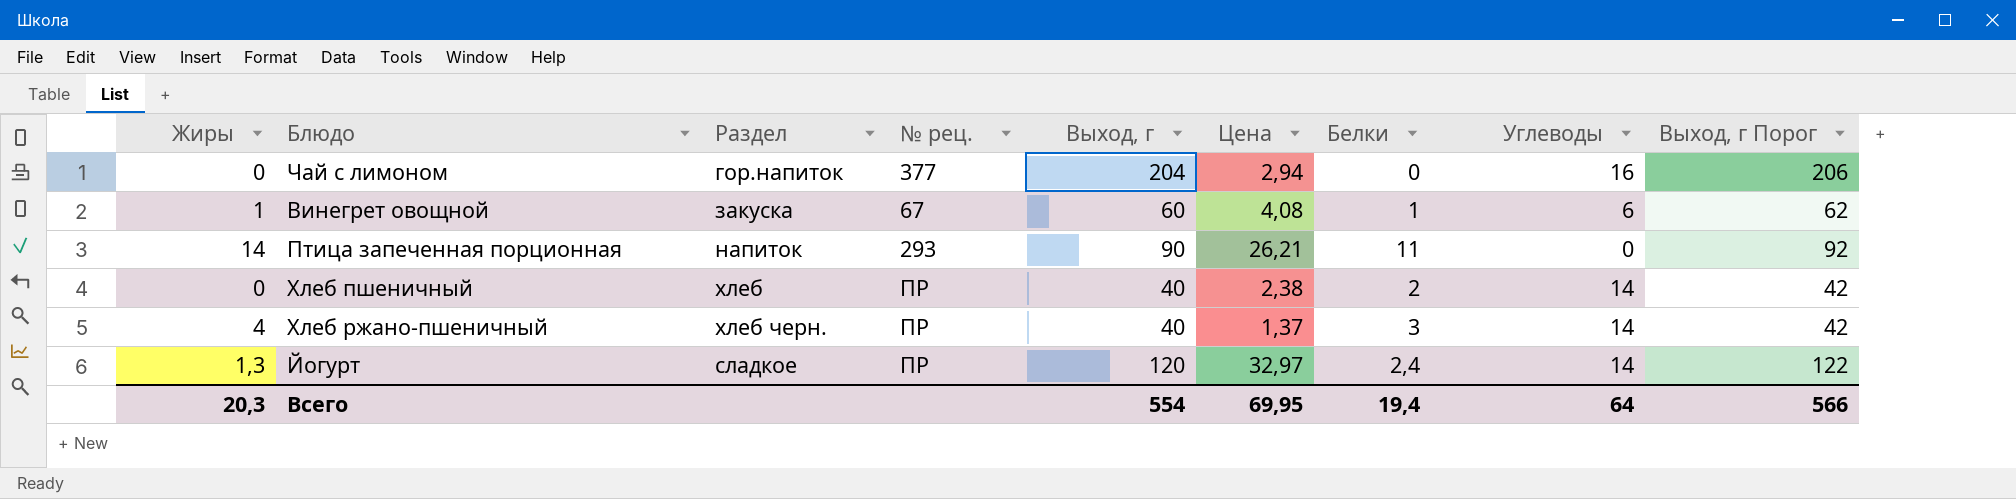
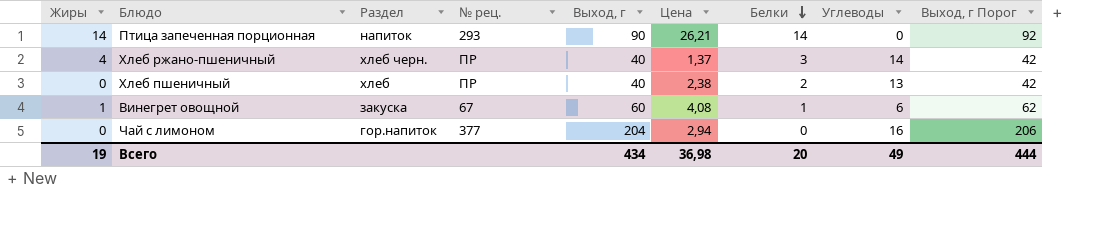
row order: none -> Белки descending
row Йогурт: 1,3 | сладкое | ПР | 120 | 32,97 | 2,4 | 14 | 122 -> none
Птица запеченная порционная | Белки: 11 -> 14
Хлеб пшеничный | Углеводы: 14 -> 13
Всего | Жиры: 20,3 -> 19
Всего | Выход, г: 554 -> 434
Всего | Цена: 69,95 -> 36,98
Всего | Белки: 19,4 -> 20
Всего | Углеводы: 64 -> 49
Всего | Выход, г Порог: 566 -> 444

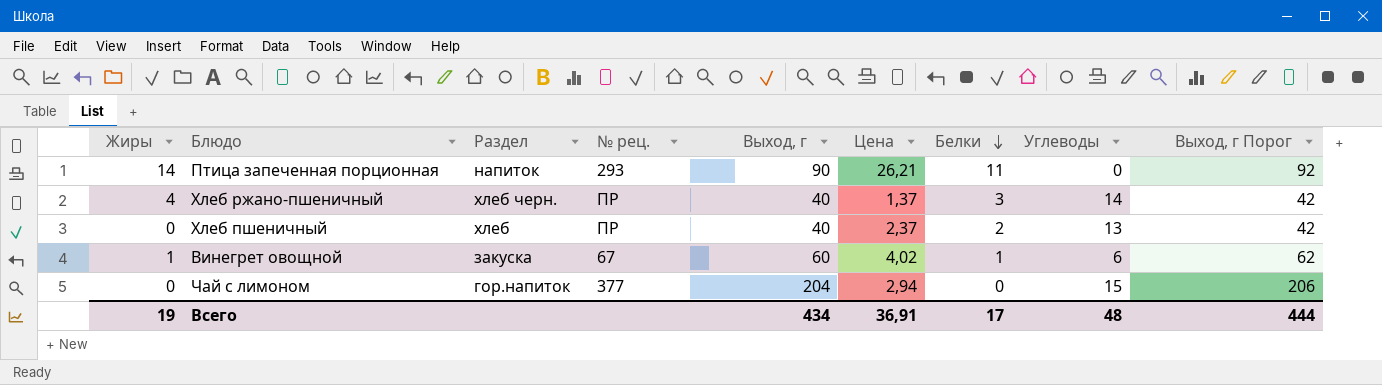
Птица запеченная порционная | Белки: 14 -> 11
Хлеб пшеничный | Цена: 2,38 -> 2,37
Винегрет овощной | Цена: 4,08 -> 4,02
Чай с лимоном | Углеводы: 16 -> 15
Всего | Цена: 36,98 -> 36,91
Всего | Белки: 20 -> 17
Всего | Углеводы: 49 -> 48

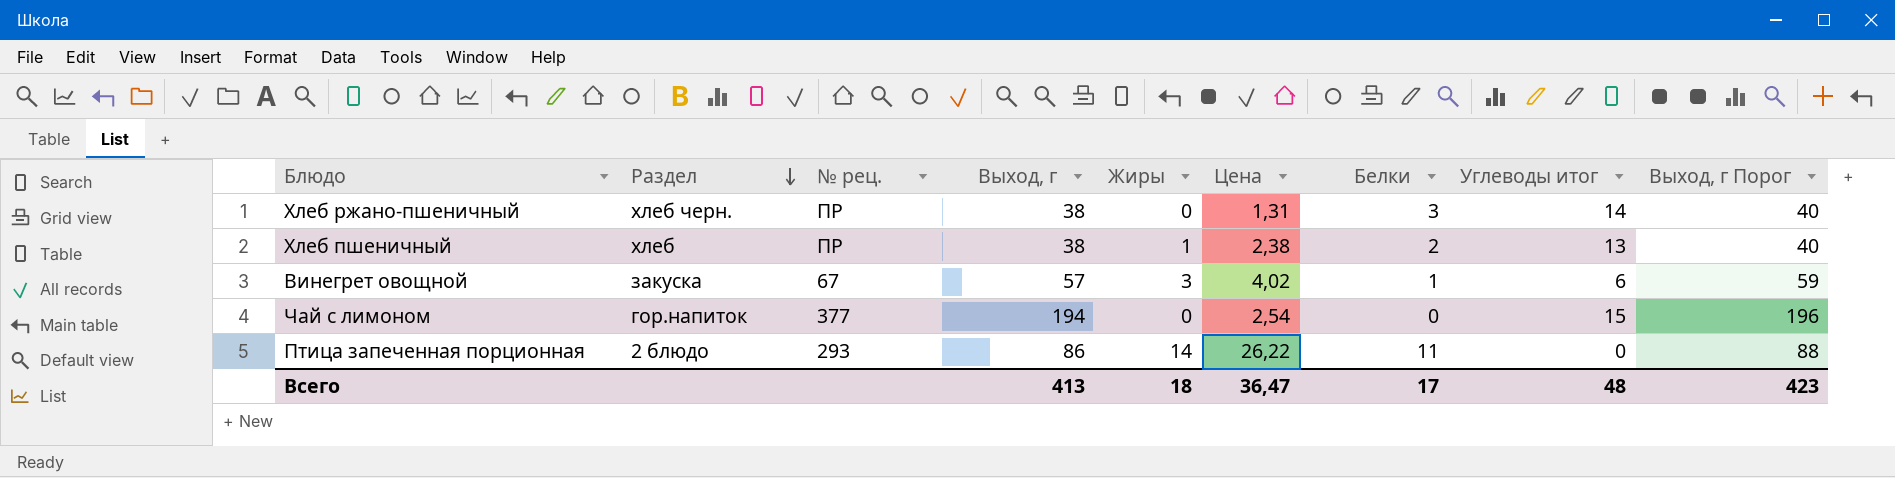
row order: Белки descending -> Раздел descending
column Жиры | position: 1 -> 5
column name: Углеводы -> Углеводы итог
Хлеб ржано-пшеничный | Выход, г: 40 -> 38
Хлеб ржано-пшеничный | Жиры: 4 -> 0
Хлеб ржано-пшеничный | Цена: 1,37 -> 1,31
Хлеб ржано-пшеничный | Выход, г Порог: 42 -> 40
Хлеб пшеничный | Выход, г: 40 -> 38
Хлеб пшеничный | Жиры: 0 -> 1
Хлеб пшеничный | Цена: 2,37 -> 2,38
Хлеб пшеничный | Выход, г Порог: 42 -> 40
Винегрет овощной | Выход, г: 60 -> 57
Винегрет овощной | Жиры: 1 -> 3
Винегрет овощной | Выход, г Порог: 62 -> 59
Чай с лимоном | Выход, г: 204 -> 194
Чай с лимоном | Цена: 2,94 -> 2,54
Чай с лимоном | Выход, г Порог: 206 -> 196
Птица запеченная порционная | Раздел: напиток -> 2 блюдо
Птица запеченная порционная | Выход, г: 90 -> 86
Птица запеченная порционная | Цена: 26,21 -> 26,22
Птица запеченная порционная | Выход, г Порог: 92 -> 88
Всего | Выход, г: 434 -> 413
Всего | Жиры: 19 -> 18
Всего | Цена: 36,91 -> 36,47
Всего | Выход, г Порог: 444 -> 423

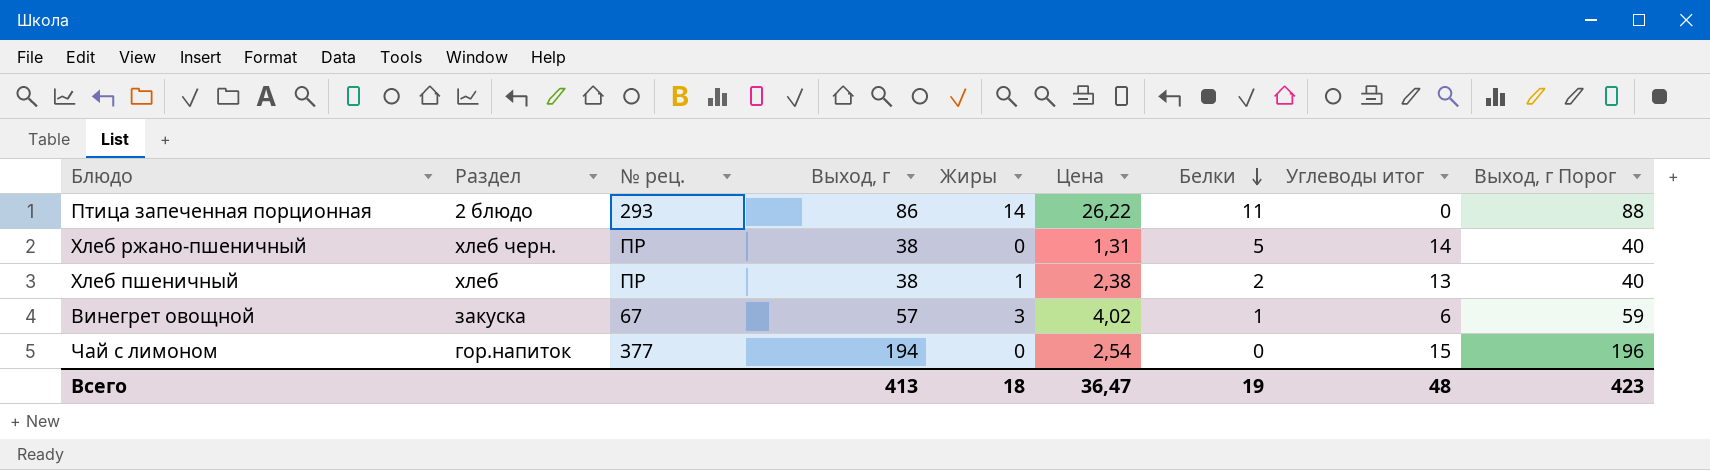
row order: Раздел descending -> Белки descending
Хлеб ржано-пшеничный | Белки: 3 -> 5
Всего | Белки: 17 -> 19

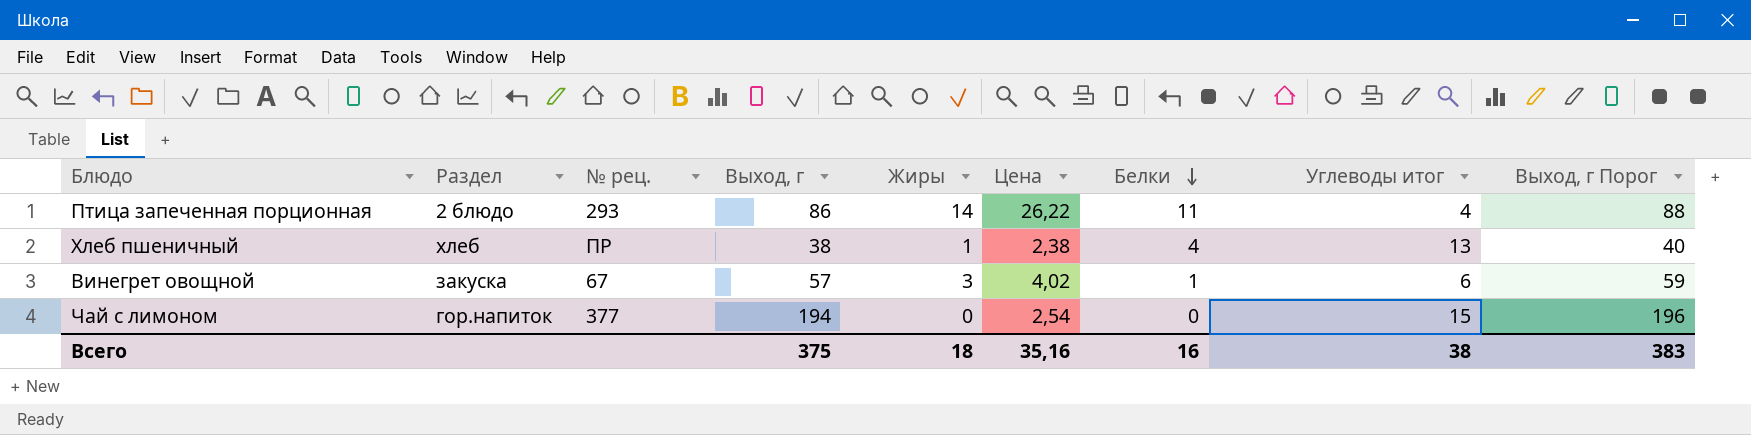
row Хлеб ржано-пшеничный: хлеб черн. | ПР | 38 | 0 | 1,31 | 5 | 14 | 40 -> none
Птица запеченная порционная | Углеводы итог: 0 -> 4
Хлеб пшеничный | Белки: 2 -> 4
Всего | Выход, г: 413 -> 375
Всего | Цена: 36,47 -> 35,16
Всего | Белки: 19 -> 16
Всего | Углеводы итог: 48 -> 38
Всего | Выход, г Порог: 423 -> 383

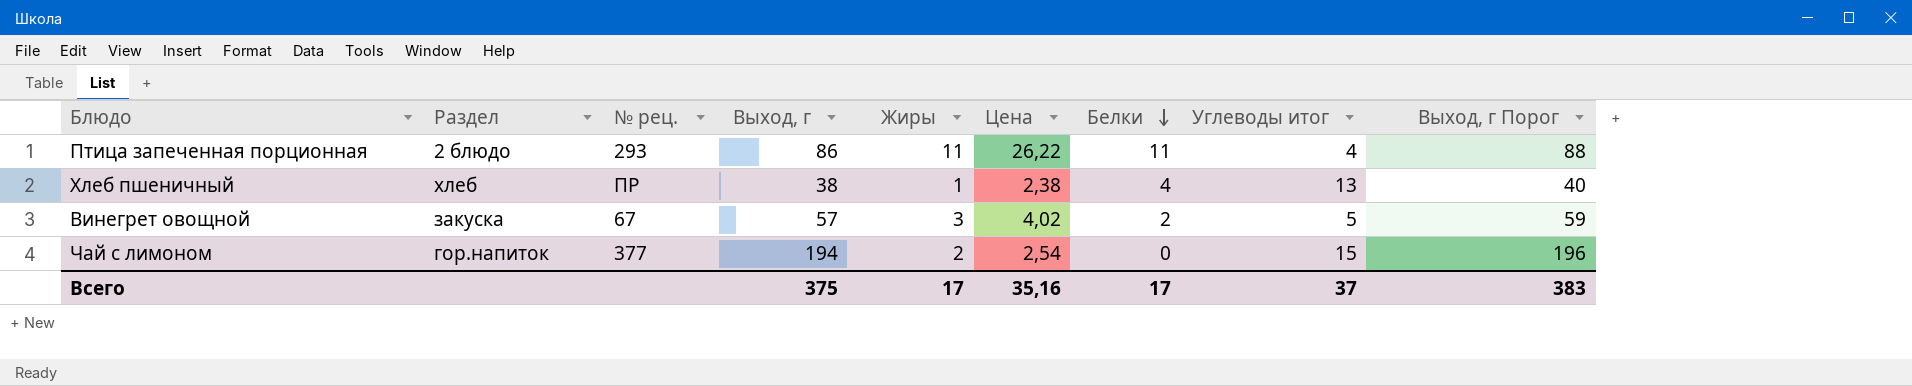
Птица запеченная порционная | Жиры: 14 -> 11
Винегрет овощной | Белки: 1 -> 2
Винегрет овощной | Углеводы итог: 6 -> 5
Чай с лимоном | Жиры: 0 -> 2
Всего | Жиры: 18 -> 17
Всего | Белки: 16 -> 17
Всего | Углеводы итог: 38 -> 37

